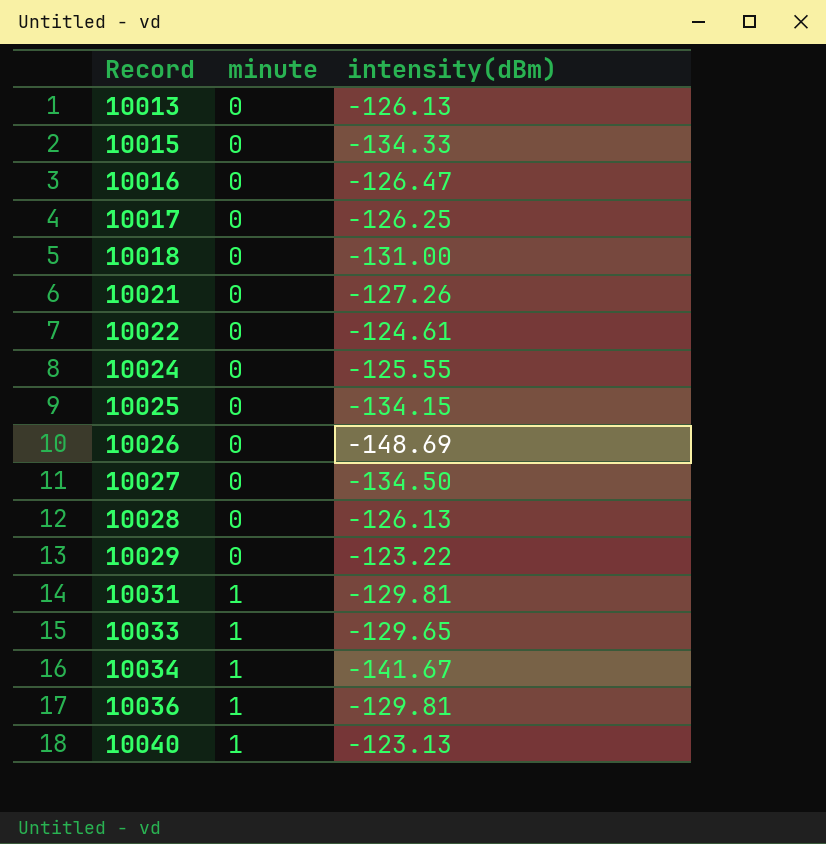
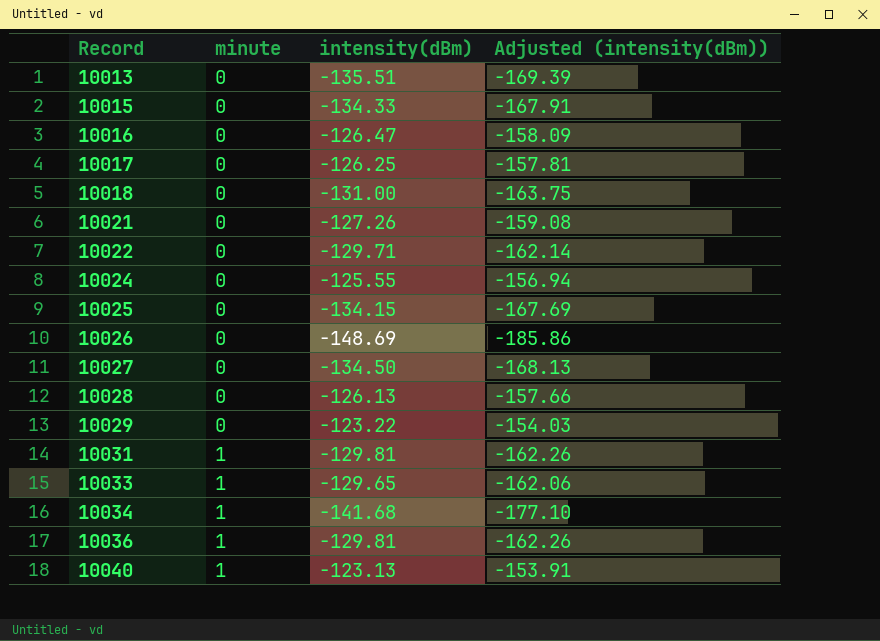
column Adjusted (intensity(dBm)) | formula: none -> [intensity(dBm)] * 1.25
10013 | intensity(dBm): -126.13 -> -135.51
10022 | intensity(dBm): -124.61 -> -129.71
10034 | intensity(dBm): -141.67 -> -141.68

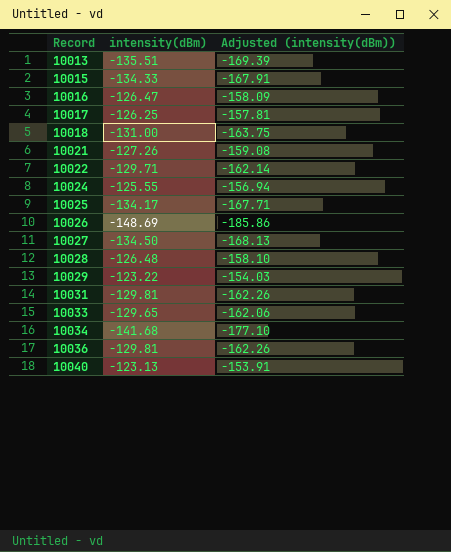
column minute | position: 2 -> none
10025 | intensity(dBm): -134.15 -> -134.17
10025 | Adjusted (intensity(dBm)): -167.69 -> -167.71
10028 | intensity(dBm): -126.13 -> -126.48
10028 | Adjusted (intensity(dBm)): -157.66 -> -158.10

